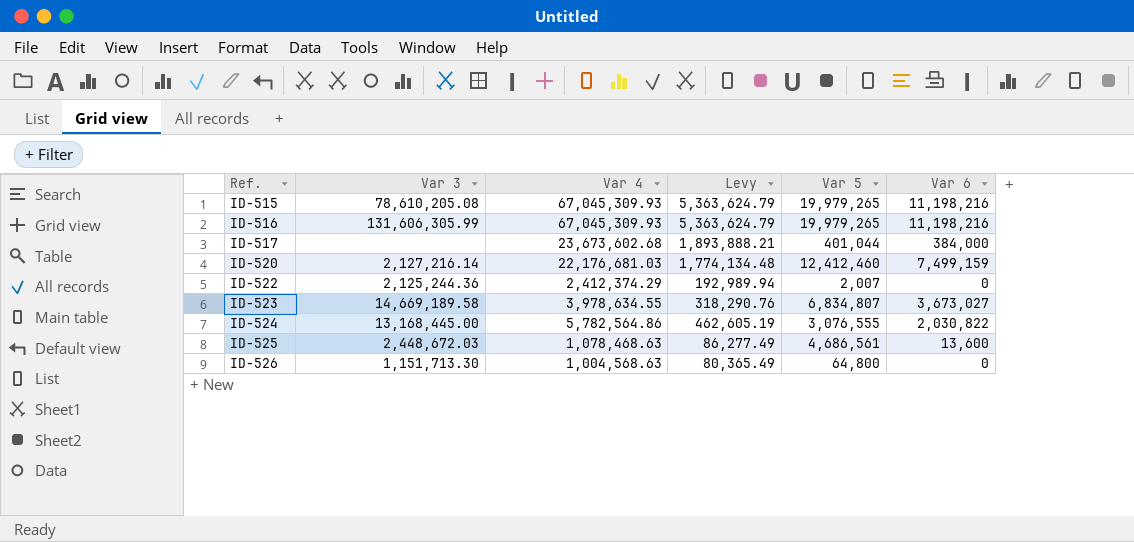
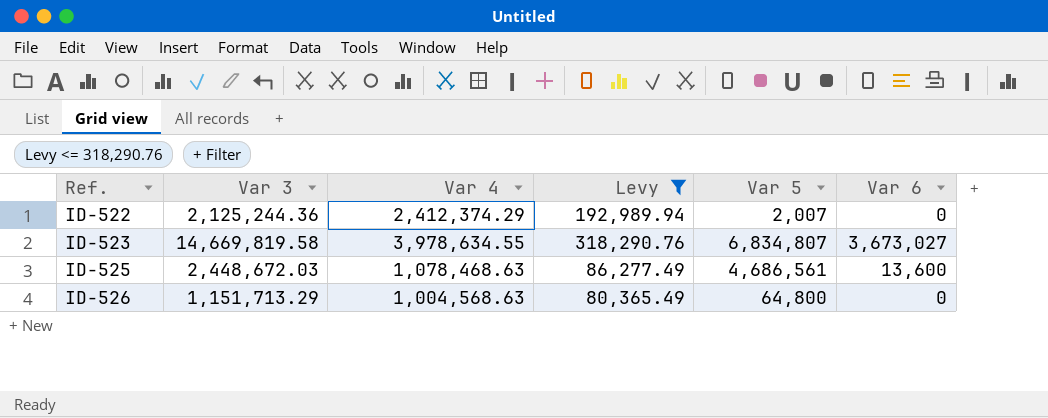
filter: none -> Levy <= 318,290.76
ID-523 | Var 3: 14,669,189.58 -> 14,669,819.58
ID-526 | Var 3: 1,151,713.30 -> 1,151,713.29

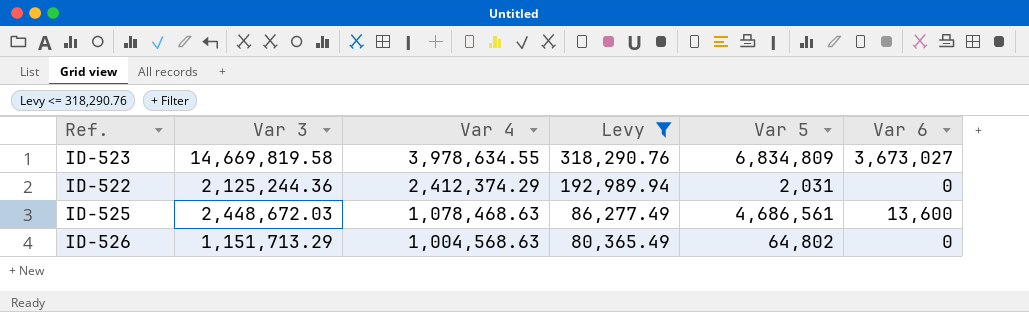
row order: Ref. ascending -> Var 4 descending
ID-523 | Var 5: 6,834,807 -> 6,834,809
ID-522 | Var 5: 2,007 -> 2,031
ID-526 | Var 5: 64,800 -> 64,802

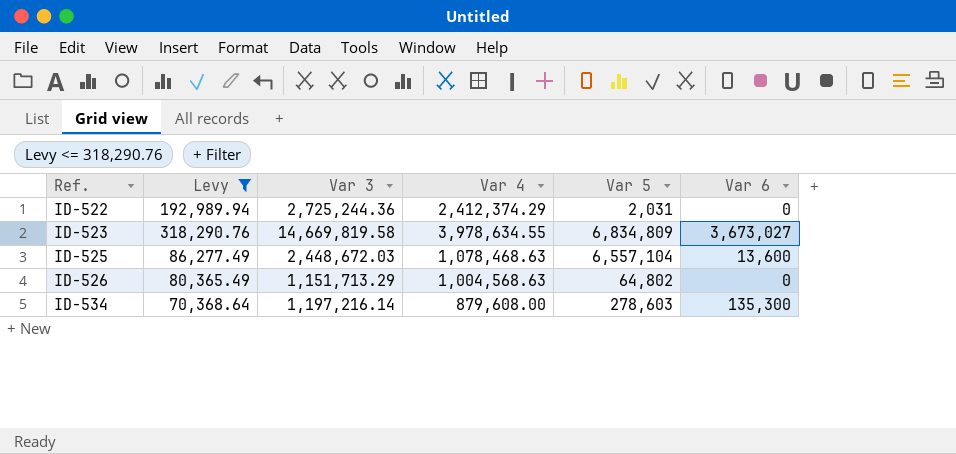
row order: Var 4 descending -> Ref. ascending
column Levy | position: 4 -> 2
ID-522 | Var 3: 2,125,244.36 -> 2,725,244.36
ID-525 | Var 5: 4,686,561 -> 6,557,104
row ID-534: none -> 70,368.64 | 1,197,216.14 | 879,608.00 | 278,603 | 135,300

